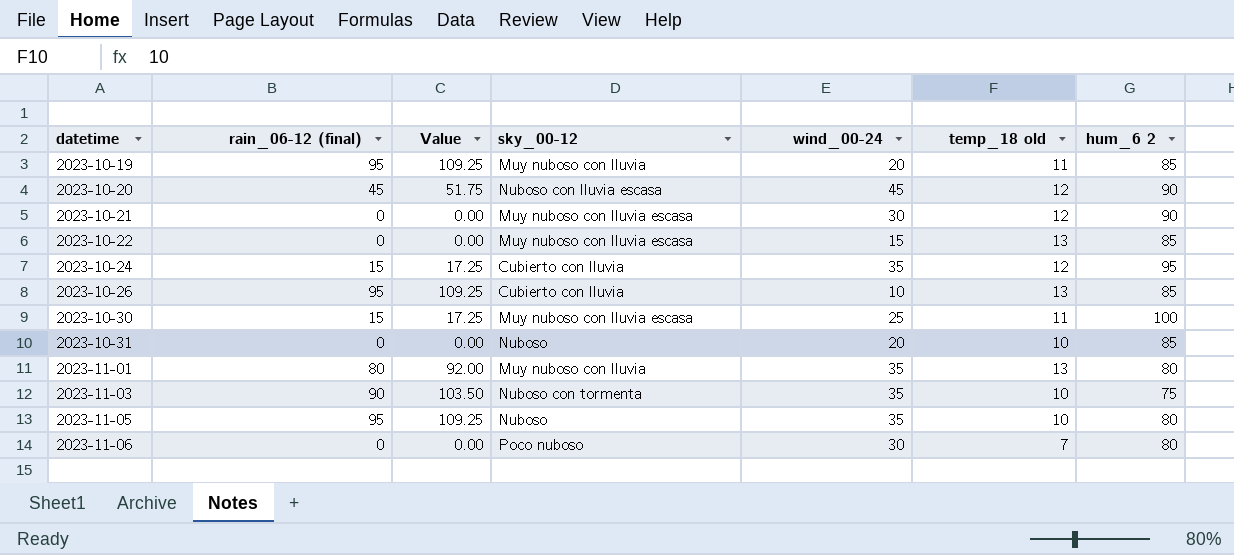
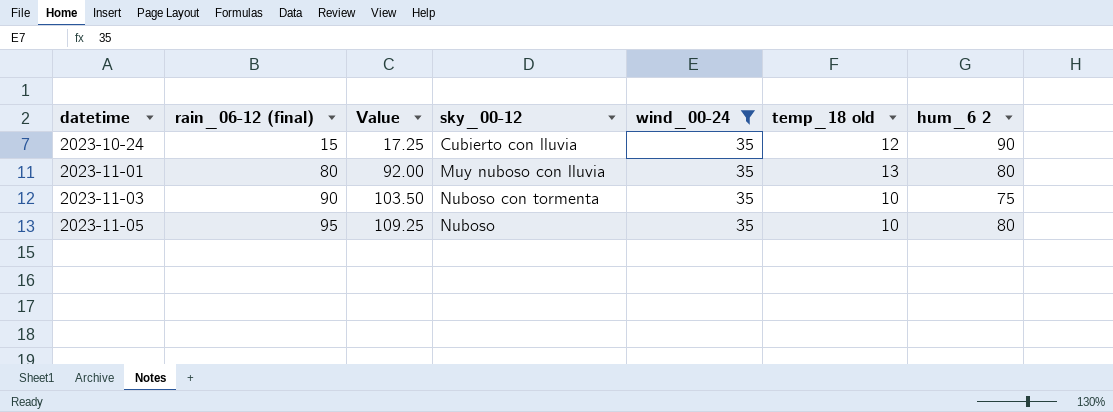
filter: none -> wind_00-24 = 35
2023-10-24 | hum_6 2: 95 -> 90

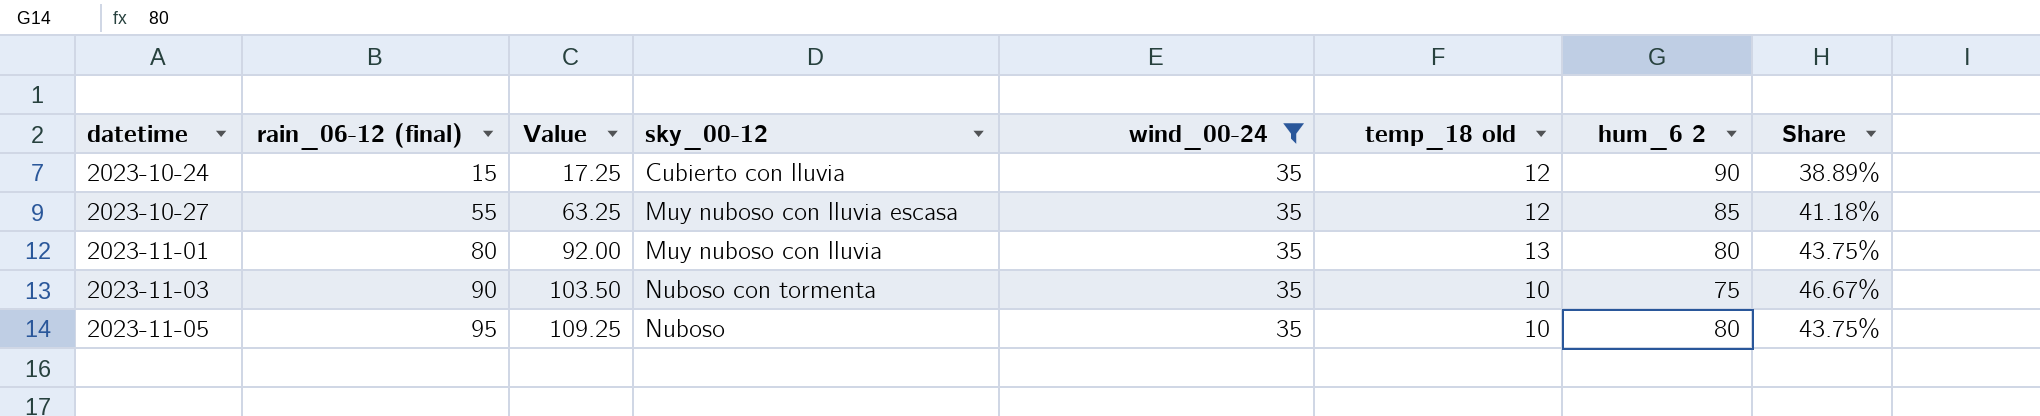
column Share | formula: none -> [wind_00-24] / [hum_6 2]
row 2023-10-27: none -> 55 | 63.25 | Muy nuboso con lluvia escasa | 35 | 12 | 85 | 41.18%

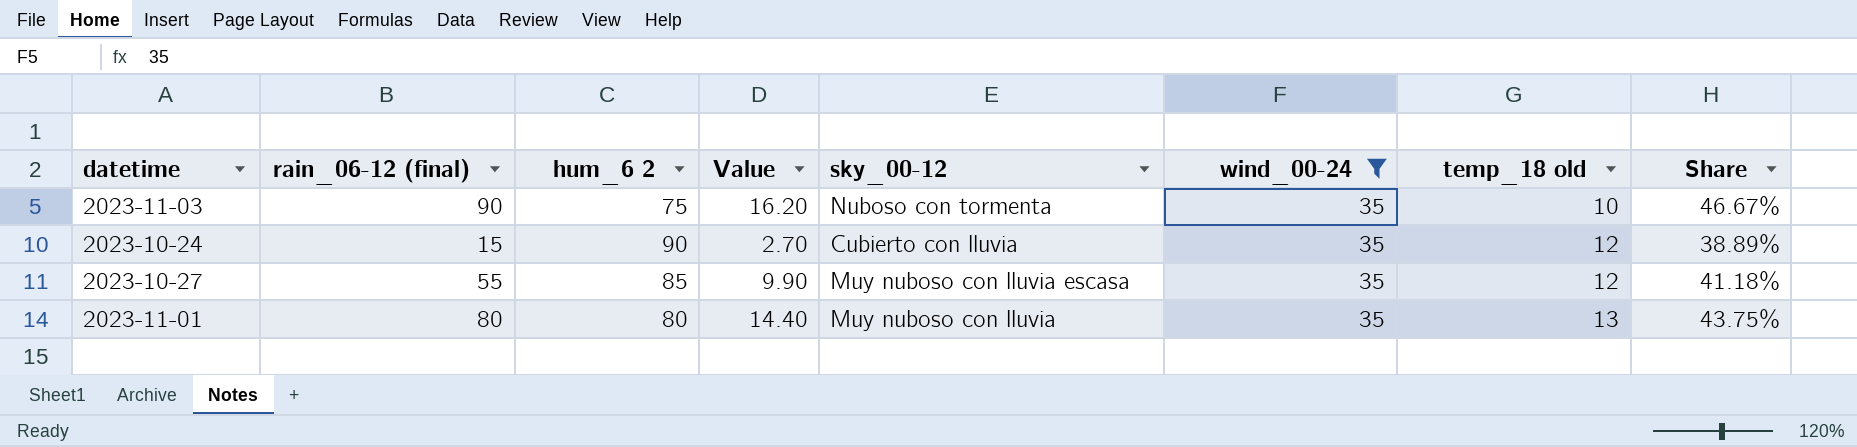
row order: datetime ascending -> temp_18 old ascending
column hum_6 2 | position: 7 -> 3
column Value | formula: [rain_06-12 (final)] * 1.15 -> [rain_06-12 (final)] * 0.18
row 2023-11-05: 95 | 109.25 | Nuboso | 35 | 10 | 80 | 43.75% -> none

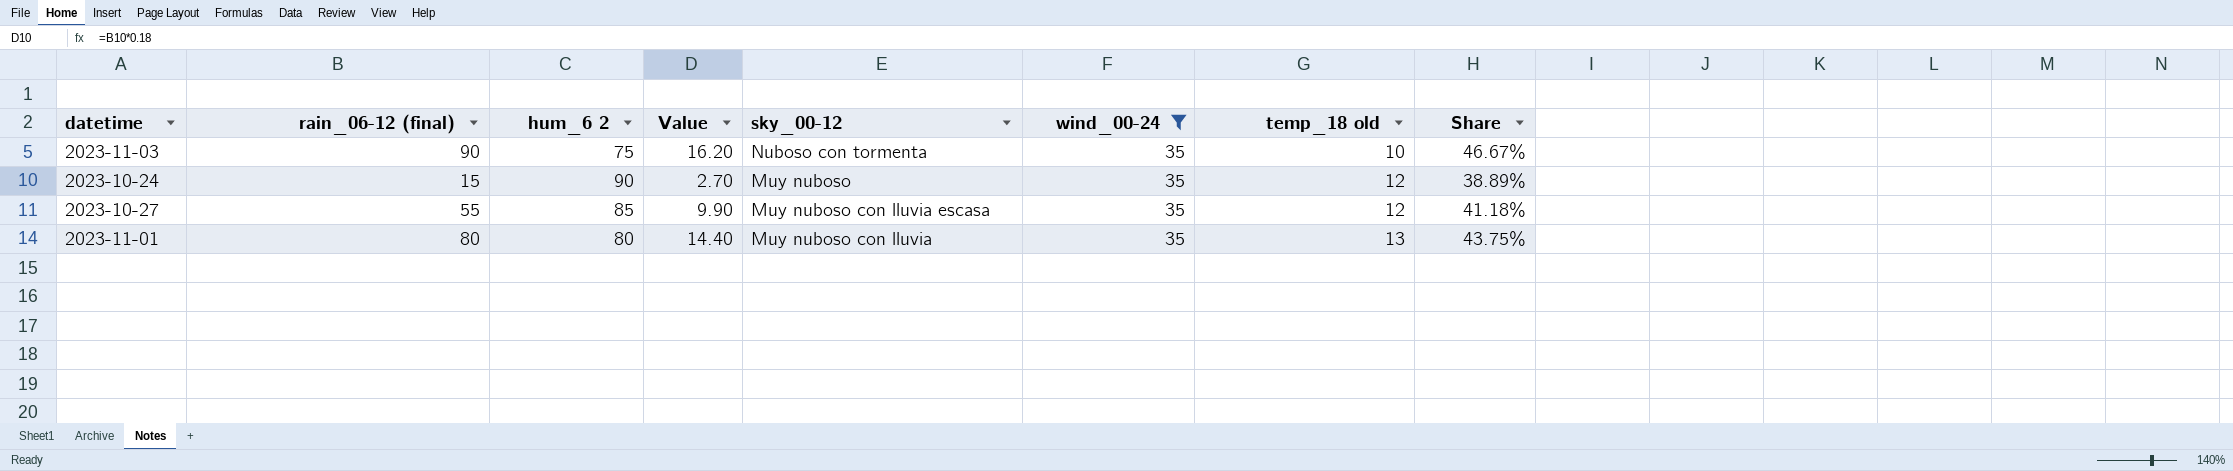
2023-10-24 | sky_00-12: Cubierto con lluvia -> Muy nuboso

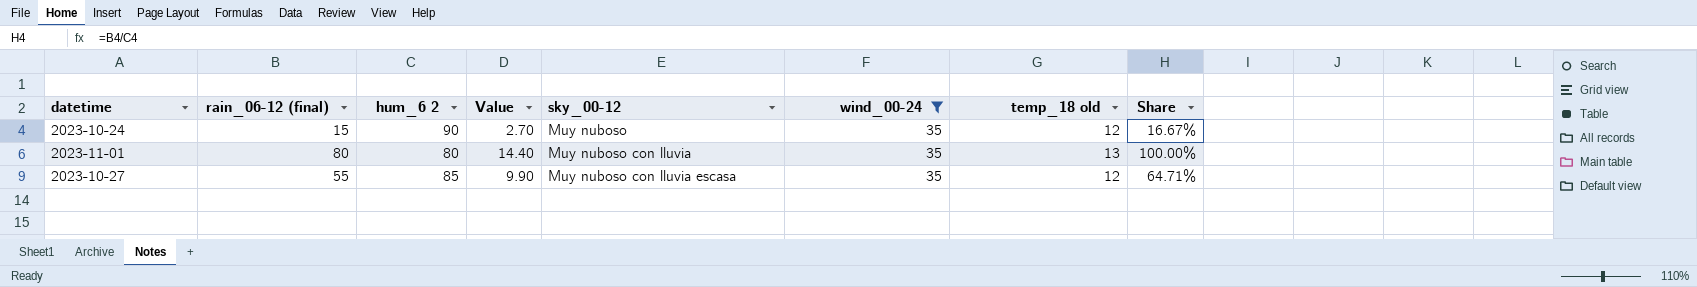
row order: temp_18 old ascending -> sky_00-12 ascending
column Share | formula: [wind_00-24] / [hum_6 2] -> [rain_06-12 (final)] / [hum_6 2]
row 2023-11-03: 90 | 75 | 16.20 | Nuboso con tormenta | 35 | 10 | 46.67% -> none

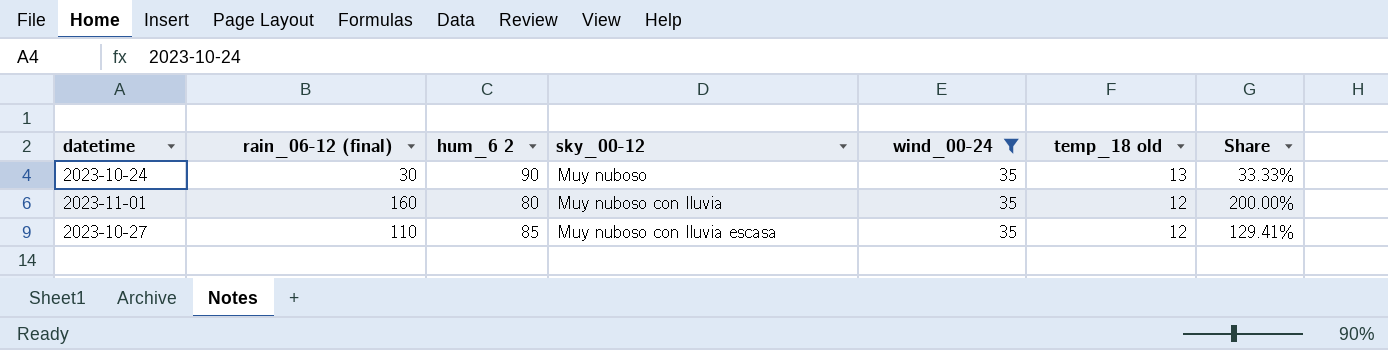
column Value | formula: [rain_06-12 (final)] * 0.18 -> none
2023-10-24 | rain_06-12 (final): 15 -> 30
2023-10-24 | temp_18 old: 12 -> 13
2023-10-24 | Share: 16.67% -> 33.33%
2023-11-01 | rain_06-12 (final): 80 -> 160
2023-11-01 | temp_18 old: 13 -> 12
2023-11-01 | Share: 100.00% -> 200.00%
2023-10-27 | rain_06-12 (final): 55 -> 110
2023-10-27 | Share: 64.71% -> 129.41%

